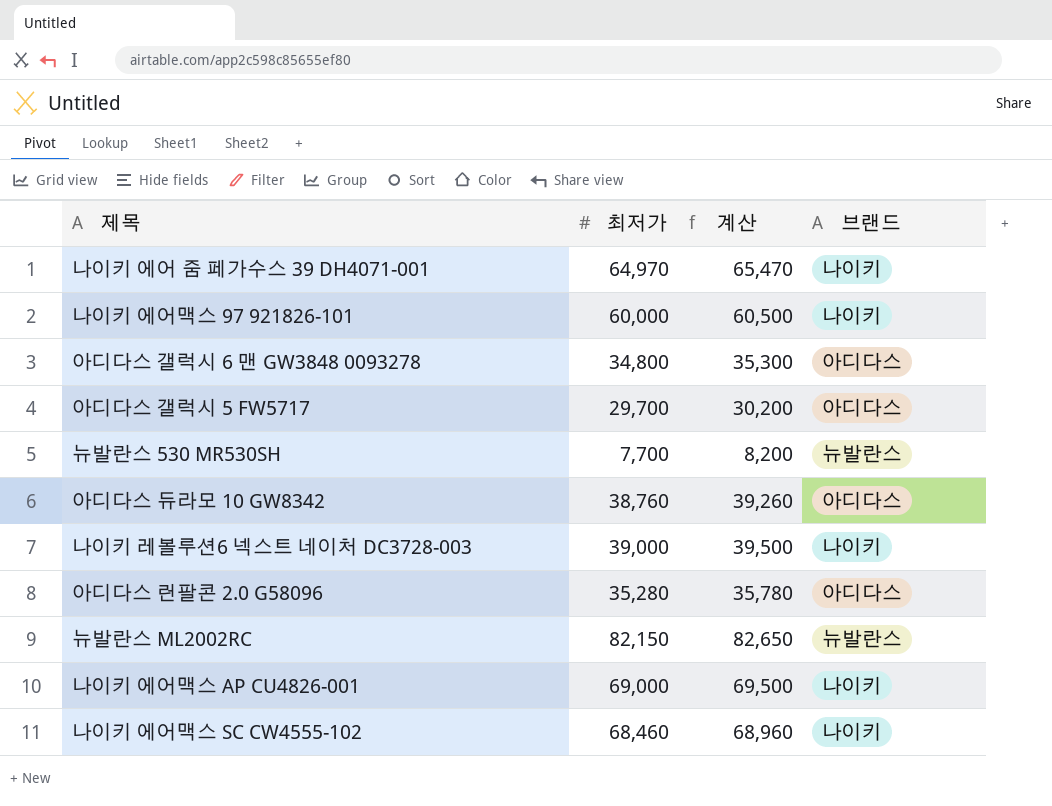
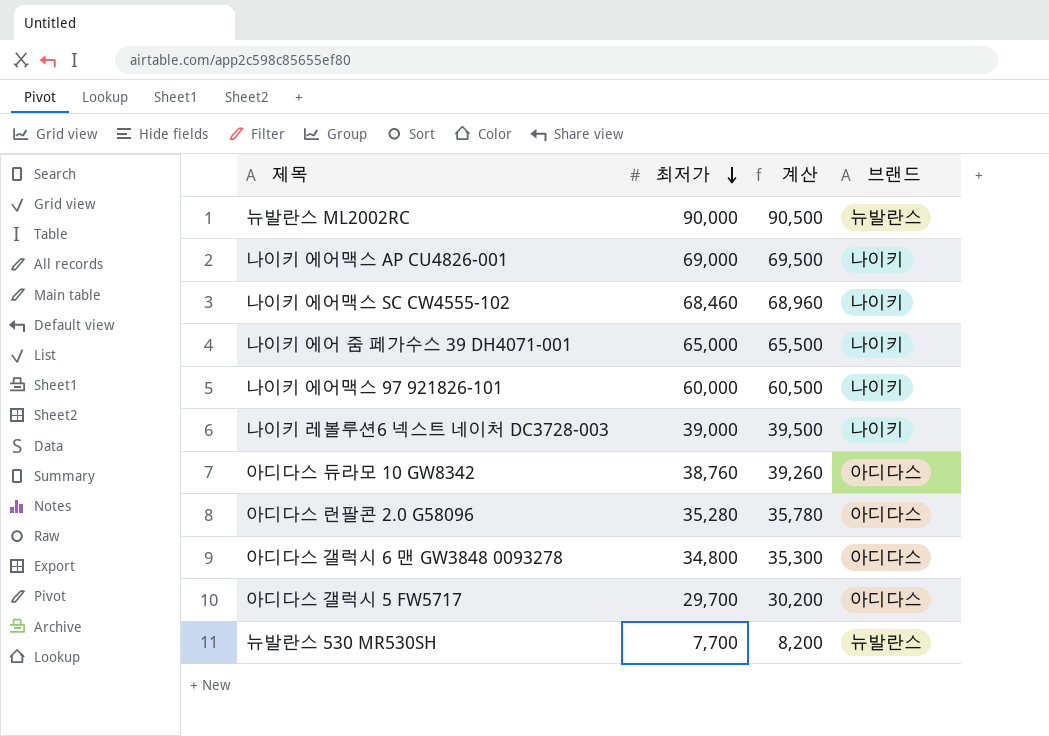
row order: none -> 최저가 descending
뉴발란스 ML2002RC | 최저가: 82,150 -> 90,000
뉴발란스 ML2002RC | 계산: 82,650 -> 90,500
나이키 에어 줌 페가수스 39 DH4071-001 | 최저가: 64,970 -> 65,000
나이키 에어 줌 페가수스 39 DH4071-001 | 계산: 65,470 -> 65,500

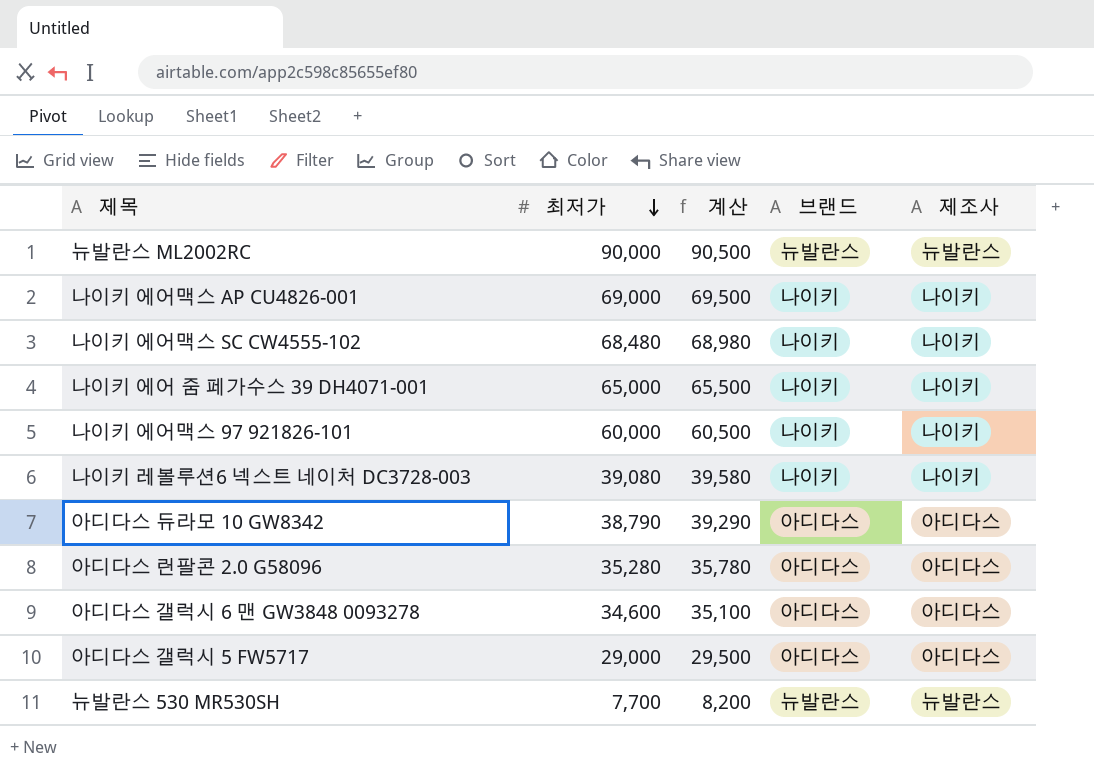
column 제조사 | position: none -> 5
나이키 에어맥스 SC CW4555-102 | 최저가: 68,460 -> 68,480
나이키 에어맥스 SC CW4555-102 | 계산: 68,960 -> 68,980
나이키 레볼루션6 넥스트 네이처 DC3728-003 | 최저가: 39,000 -> 39,080
나이키 레볼루션6 넥스트 네이처 DC3728-003 | 계산: 39,500 -> 39,580
아디다스 듀라모 10 GW8342 | 최저가: 38,760 -> 38,790
아디다스 듀라모 10 GW8342 | 계산: 39,260 -> 39,290
아디다스 갤럭시 6 맨 GW3848 0093278 | 최저가: 34,800 -> 34,600
아디다스 갤럭시 6 맨 GW3848 0093278 | 계산: 35,300 -> 35,100
아디다스 갤럭시 5 FW5717 | 최저가: 29,700 -> 29,000
아디다스 갤럭시 5 FW5717 | 계산: 30,200 -> 29,500

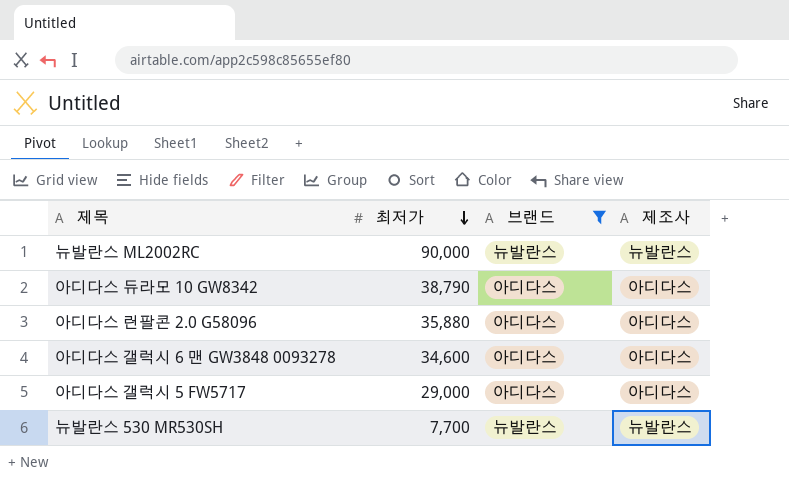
filter: none -> 브랜드 != 나이키
column 계산 | formula: [최저가] + 500 -> none
아디다스 런팔콘 2.0 G58096 | 최저가: 35,280 -> 35,880

